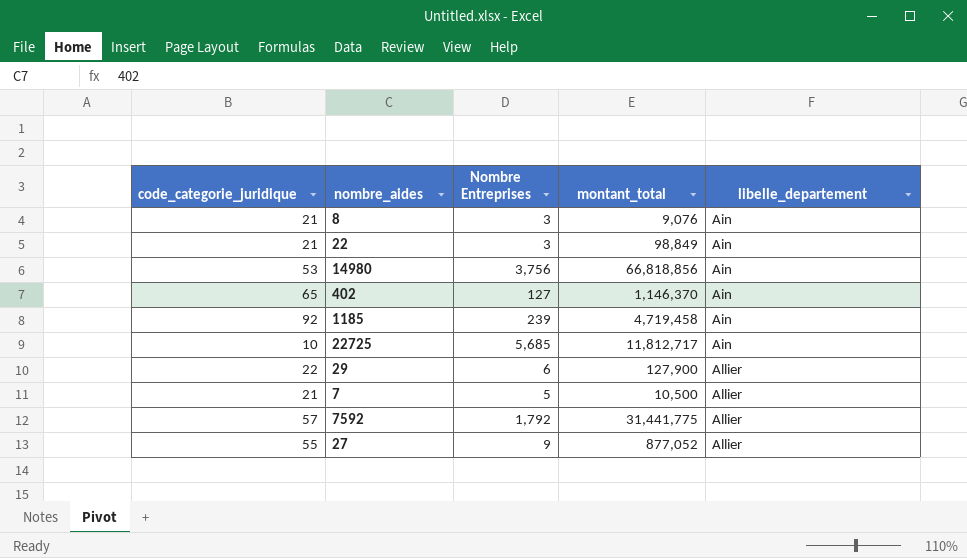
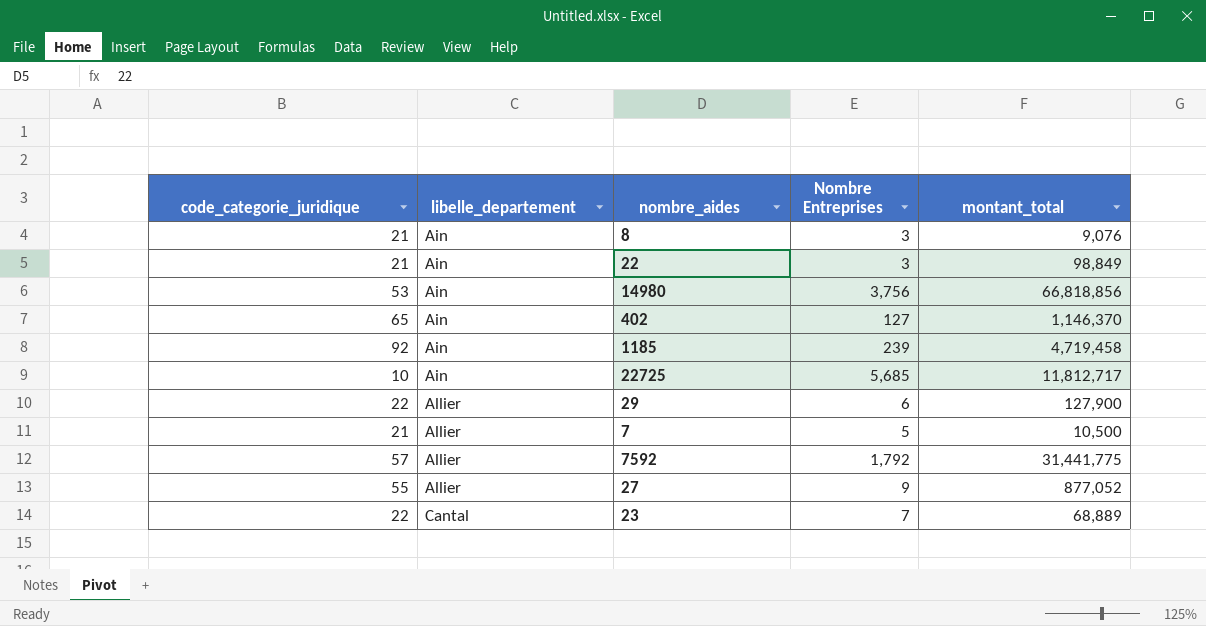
column libelle_departement | position: 5 -> 2
row 23: none -> 22 | Cantal | 7 | 68,889

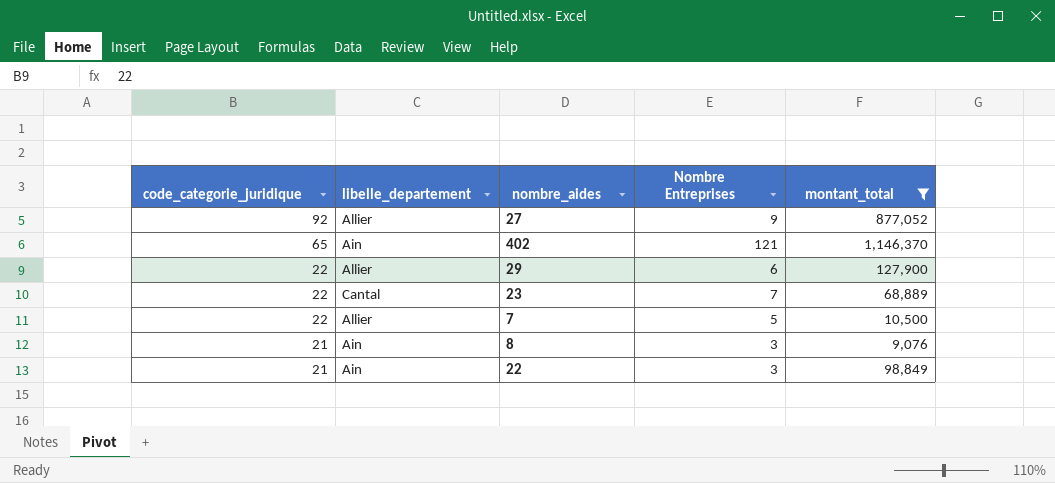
filter: none -> montant_total <= 1,146,370
row order: libelle_departement ascending -> code_categorie_juridique descending
27 | code_categorie_juridique: 55 -> 92
402 | Nombre Entreprises: 127 -> 121
7 | code_categorie_juridique: 21 -> 22

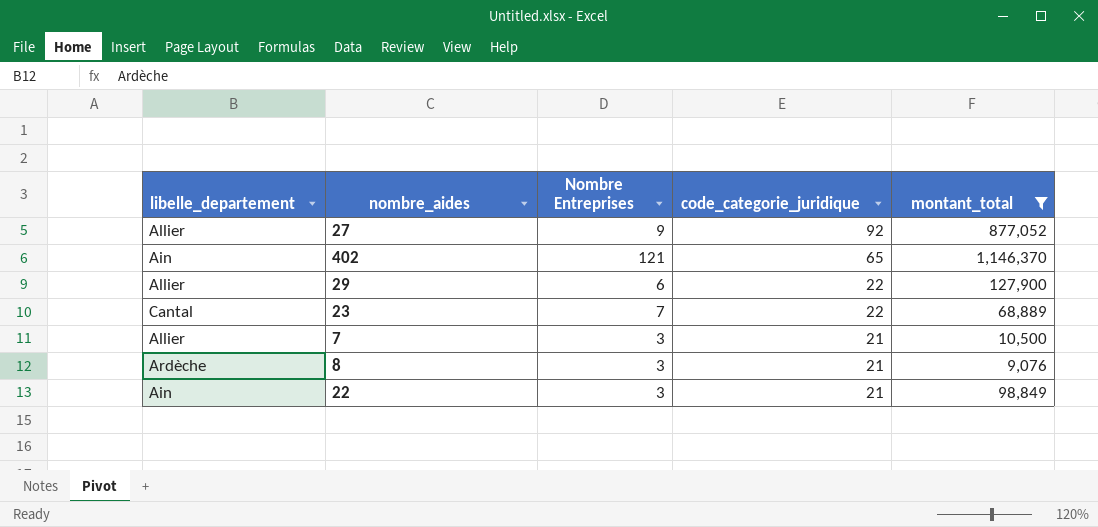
column code_categorie_juridique | position: 1 -> 4
7 | Nombre Entreprises: 5 -> 3
7 | code_categorie_juridique: 22 -> 21
8 | libelle_departement: Ain -> Ardèche

